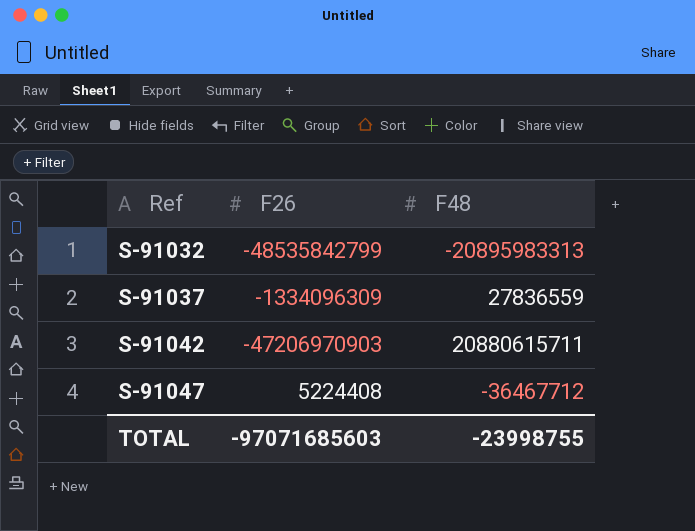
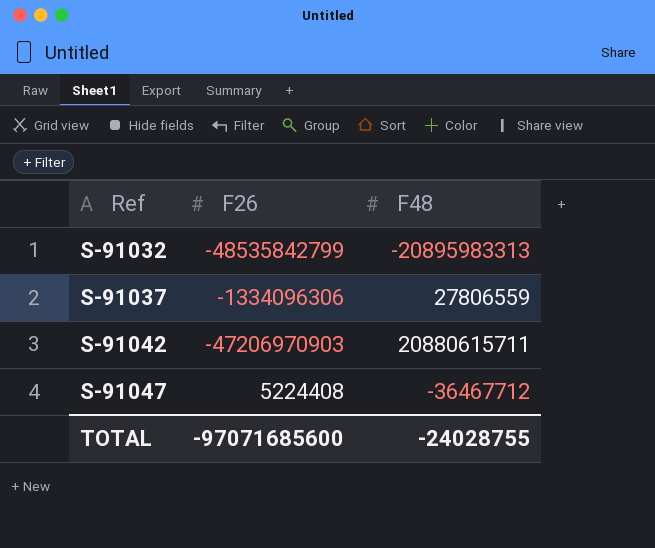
S-91037 | F26: -1334096309 -> -1334096306
S-91037 | F48: 27836559 -> 27806559
TOTAL | F26: -97071685603 -> -97071685600
TOTAL | F48: -23998755 -> -24028755

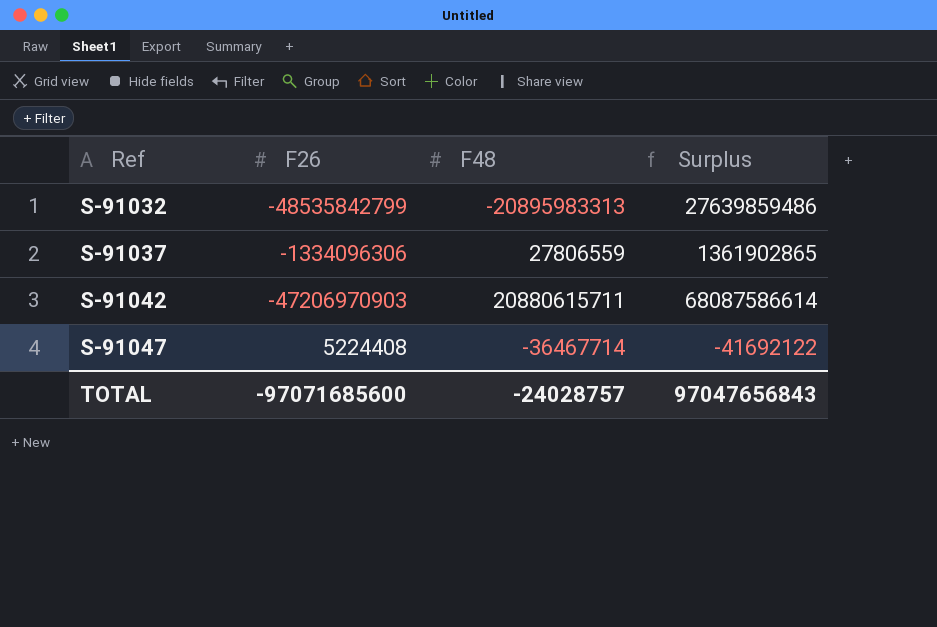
column Surplus | formula: none -> [F48] - [F26]
S-91047 | F48: -36467712 -> -36467714
TOTAL | F48: -24028755 -> -24028757

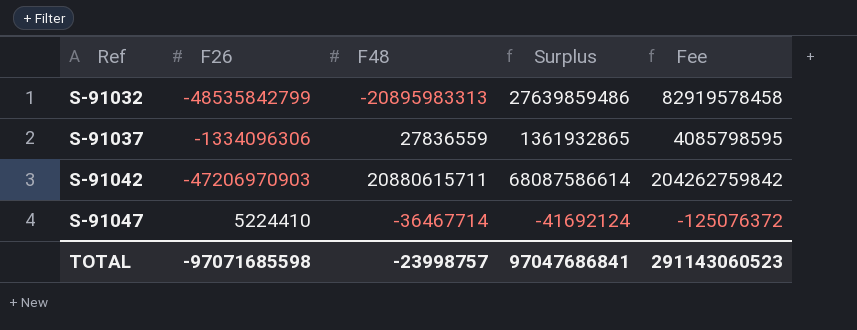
column Fee | formula: none -> [Surplus] * 3
S-91037 | F48: 27806559 -> 27836559
S-91037 | Surplus: 1361902865 -> 1361932865
S-91047 | F26: 5224408 -> 5224410
S-91047 | Surplus: -41692122 -> -41692124
TOTAL | F26: -97071685600 -> -97071685598
TOTAL | F48: -24028757 -> -23998757
TOTAL | Surplus: 97047656843 -> 97047686841

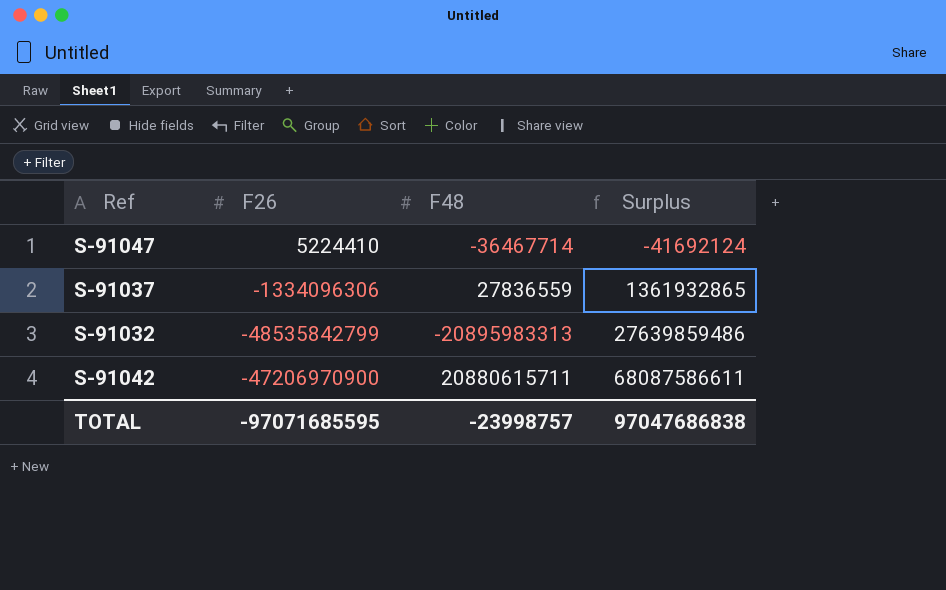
row order: Ref ascending -> Surplus ascending
column Fee | formula: [Surplus] * 3 -> none
S-91042 | F26: -47206970903 -> -47206970900
S-91042 | Surplus: 68087586614 -> 68087586611
TOTAL | F26: -97071685598 -> -97071685595
TOTAL | Surplus: 97047686841 -> 97047686838

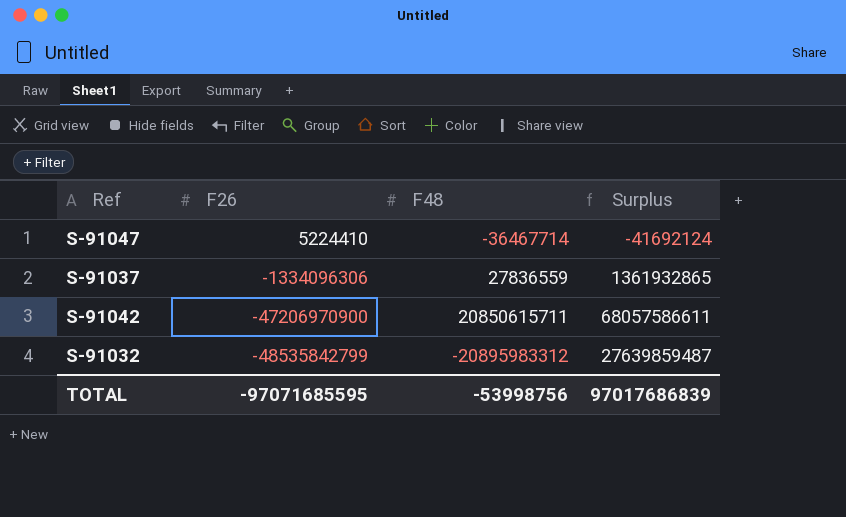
row order: Surplus ascending -> F26 descending
S-91042 | F48: 20880615711 -> 20850615711
S-91042 | Surplus: 68087586611 -> 68057586611
S-91032 | F48: -20895983313 -> -20895983312
S-91032 | Surplus: 27639859486 -> 27639859487
TOTAL | F48: -23998757 -> -53998756
TOTAL | Surplus: 97047686838 -> 97017686839

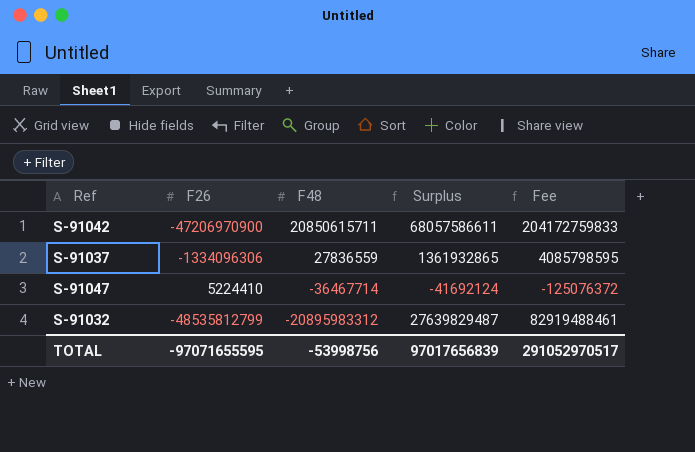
row order: F26 descending -> F48 descending
column Fee | formula: none -> [Surplus] * 3
S-91032 | F26: -48535842799 -> -48535812799
S-91032 | Surplus: 27639859487 -> 27639829487
TOTAL | F26: -97071685595 -> -97071655595
TOTAL | Surplus: 97017686839 -> 97017656839

